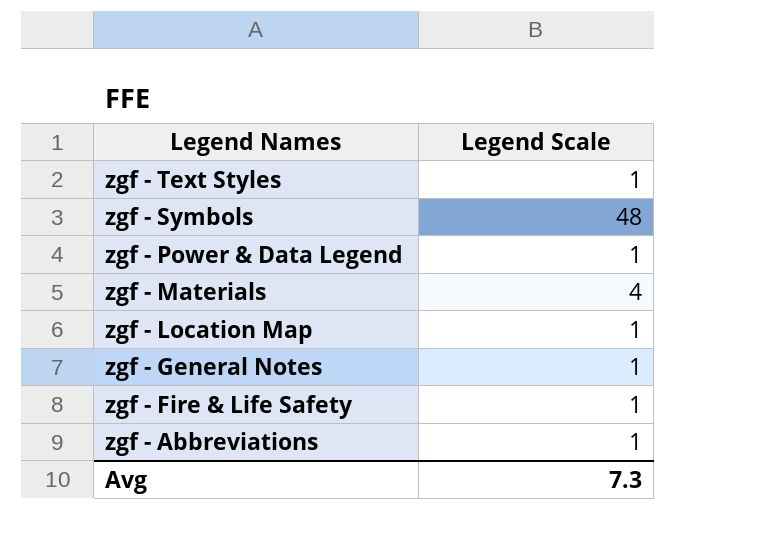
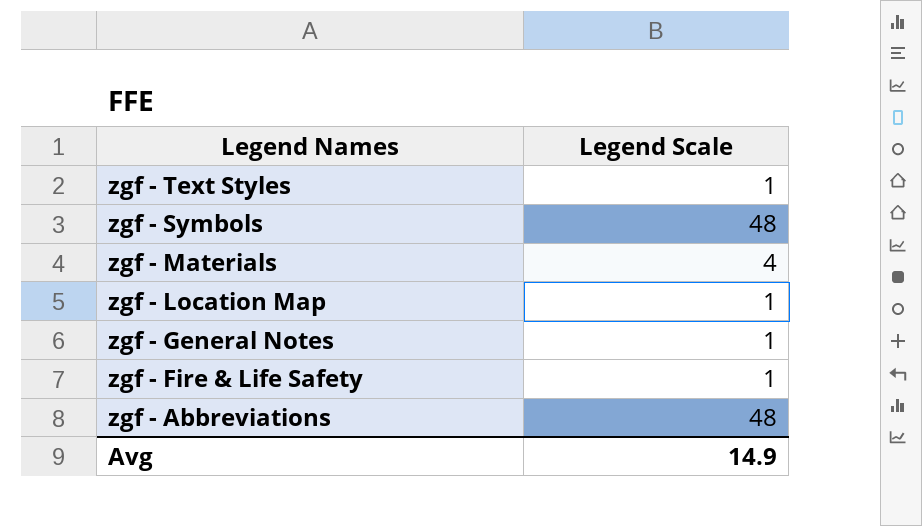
row zgf - Power & Data Legend: 1 -> none
zgf - Abbreviations | Legend Scale: 1 -> 48
Avg | Legend Scale: 7.3 -> 14.9

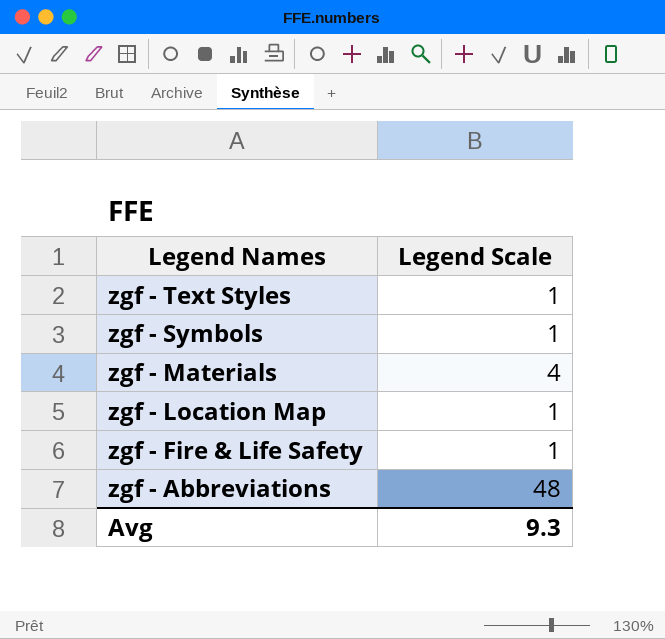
row zgf - General Notes: 1 -> none
zgf - Symbols | Legend Scale: 48 -> 1
Avg | Legend Scale: 14.9 -> 9.3

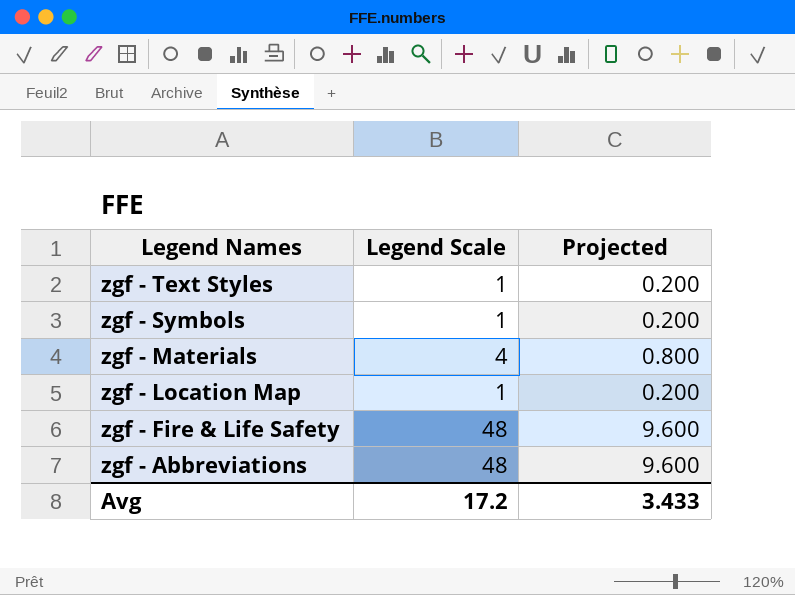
column Projected | formula: none -> [Legend Scale] * 0.2
zgf - Fire & Life Safety | Legend Scale: 1 -> 48
Avg | Legend Scale: 9.3 -> 17.2

